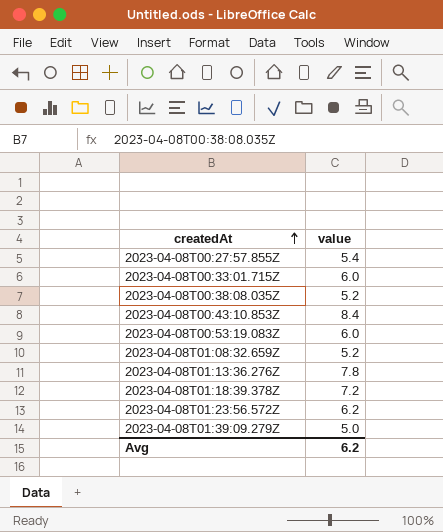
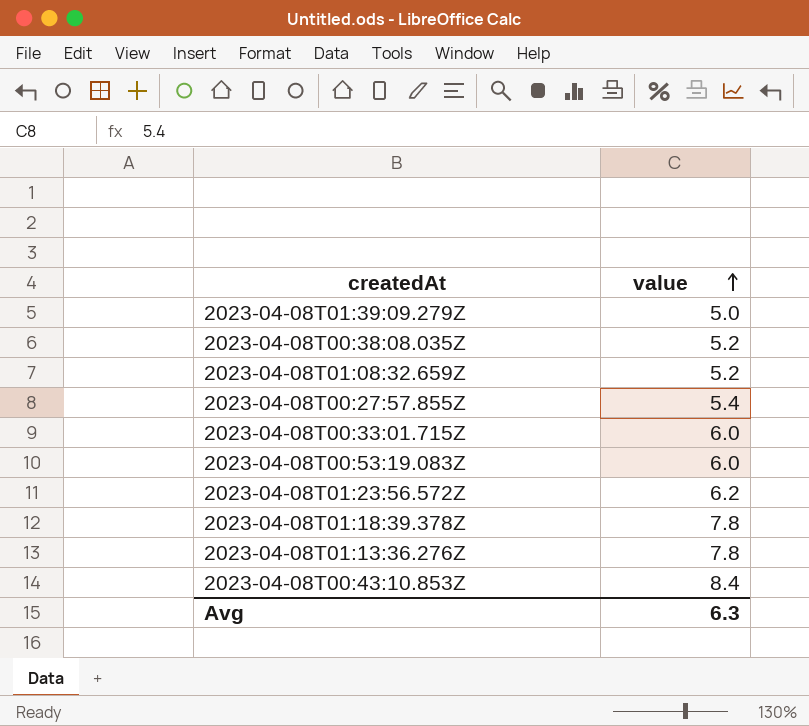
row order: createdAt ascending -> value ascending
2023-04-08T01:18:39.378Z | value: 7.2 -> 7.8
Avg | value: 6.2 -> 6.3

